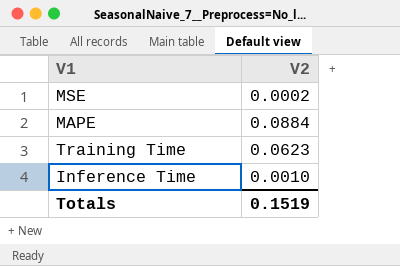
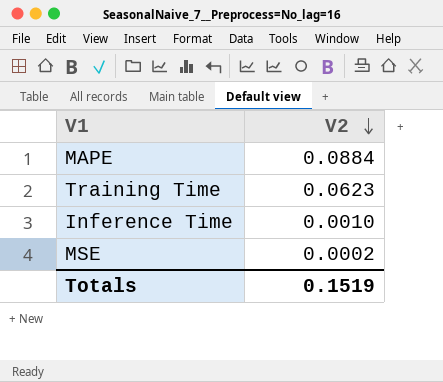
row order: none -> V2 descending

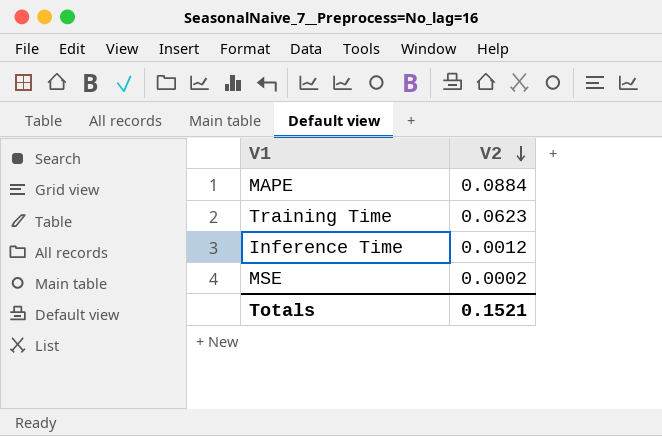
Inference Time | V2: 0.0010 -> 0.0012
Totals | V2: 0.1519 -> 0.1521

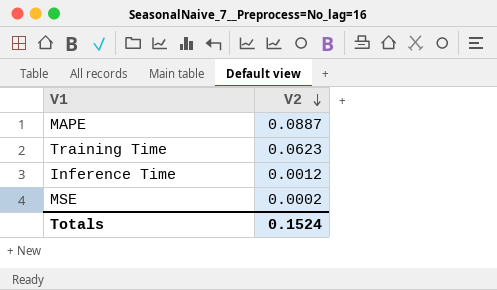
MAPE | V2: 0.0884 -> 0.0887
Totals | V2: 0.1521 -> 0.1524

